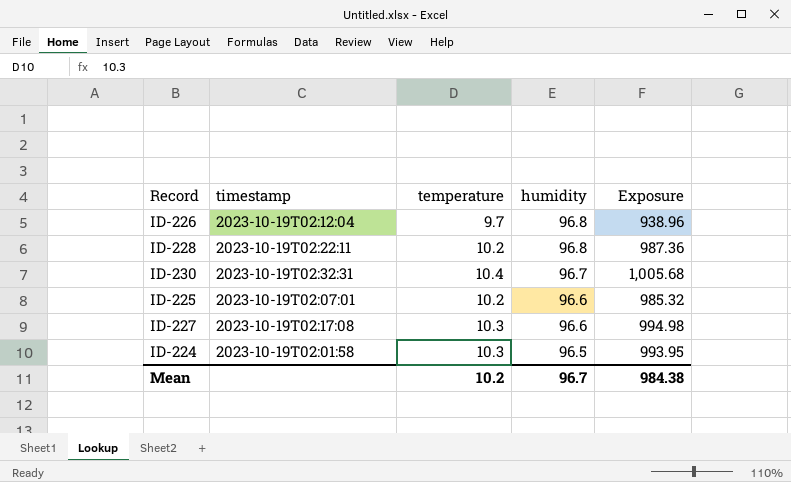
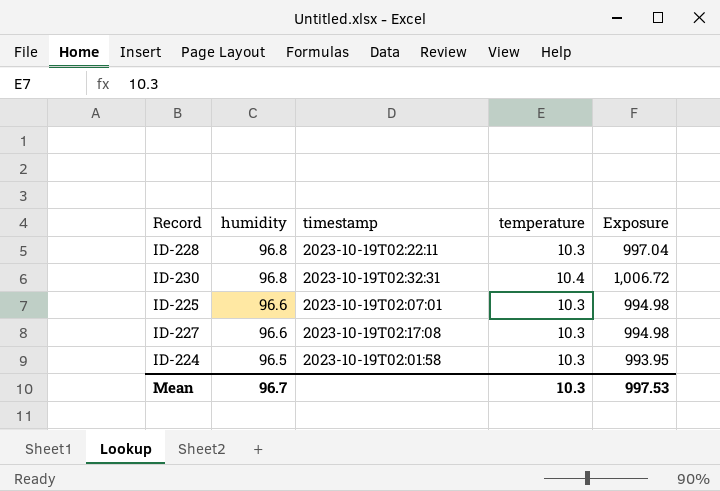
column humidity | position: 4 -> 2
row ID-226: 2023-10-19T02:12:04 | 9.7 | 96.8 | 938.96 -> none
ID-228 | temperature: 10.2 -> 10.3
ID-228 | Exposure: 987.36 -> 997.04
ID-230 | humidity: 96.7 -> 96.8
ID-230 | Exposure: 1,005.68 -> 1,006.72
ID-225 | temperature: 10.2 -> 10.3
ID-225 | Exposure: 985.32 -> 994.98
Mean | temperature: 10.2 -> 10.3
Mean | Exposure: 984.38 -> 997.53

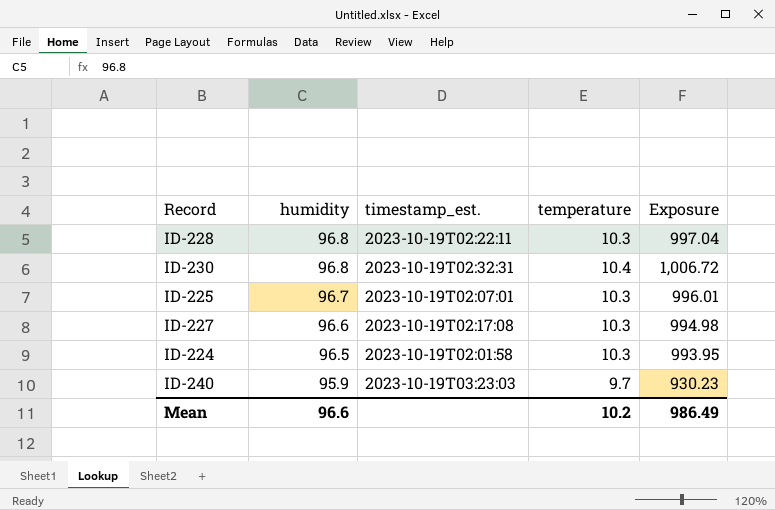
column name: timestamp -> timestamp_est.
ID-225 | humidity: 96.6 -> 96.7
ID-225 | Exposure: 994.98 -> 996.01
row ID-240: none -> 95.9 | 2023-10-19T03:23:03 | 9.7 | 930.23
Mean | humidity: 96.7 -> 96.6
Mean | temperature: 10.3 -> 10.2
Mean | Exposure: 997.53 -> 986.49

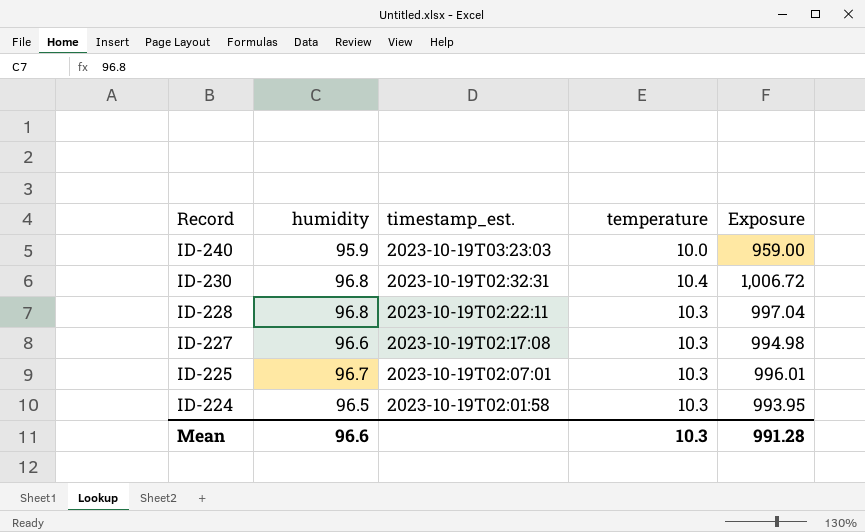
row order: humidity descending -> Record descending
ID-240 | temperature: 9.7 -> 10.0
ID-240 | Exposure: 930.23 -> 959.00
Mean | temperature: 10.2 -> 10.3
Mean | Exposure: 986.49 -> 991.28

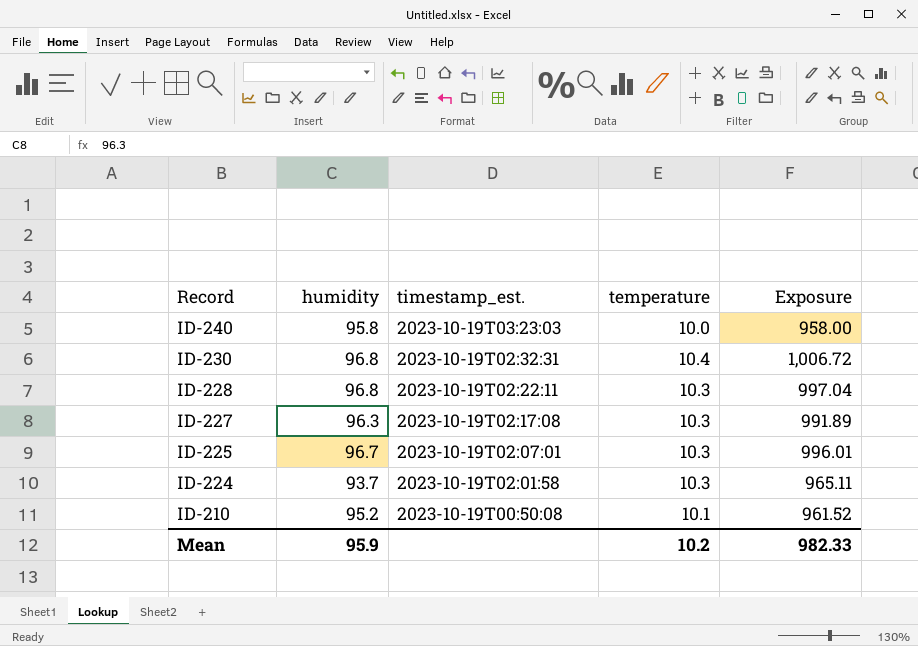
ID-240 | humidity: 95.9 -> 95.8
ID-240 | Exposure: 959.00 -> 958.00
ID-227 | humidity: 96.6 -> 96.3
ID-227 | Exposure: 994.98 -> 991.89
ID-224 | humidity: 96.5 -> 93.7
ID-224 | Exposure: 993.95 -> 965.11
row ID-210: none -> 95.2 | 2023-10-19T00:50:08 | 10.1 | 961.52
Mean | humidity: 96.6 -> 95.9
Mean | temperature: 10.3 -> 10.2
Mean | Exposure: 991.28 -> 982.33

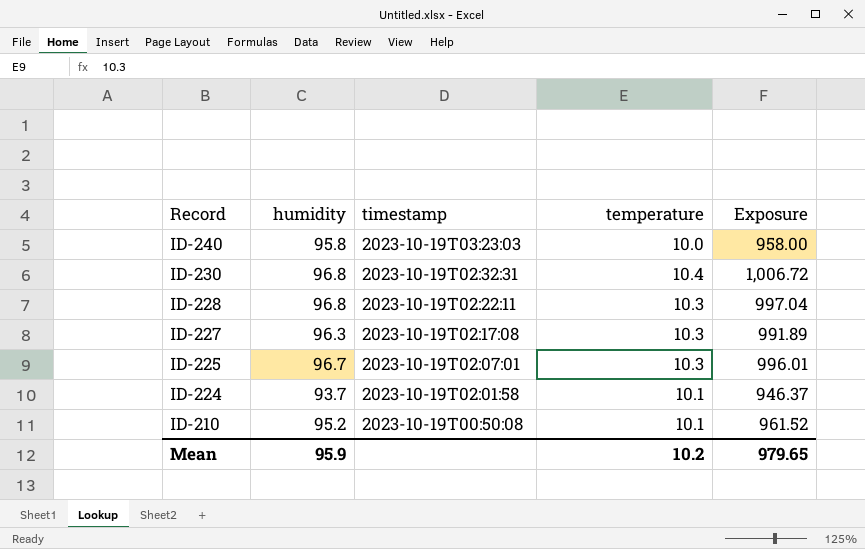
column name: timestamp_est. -> timestamp
ID-224 | temperature: 10.3 -> 10.1
ID-224 | Exposure: 965.11 -> 946.37
Mean | Exposure: 982.33 -> 979.65

